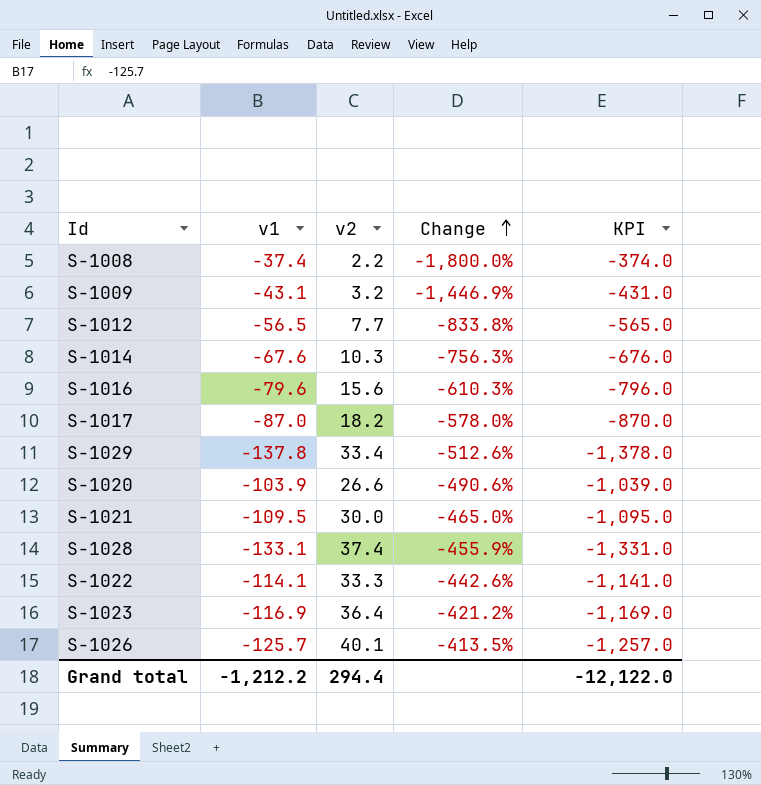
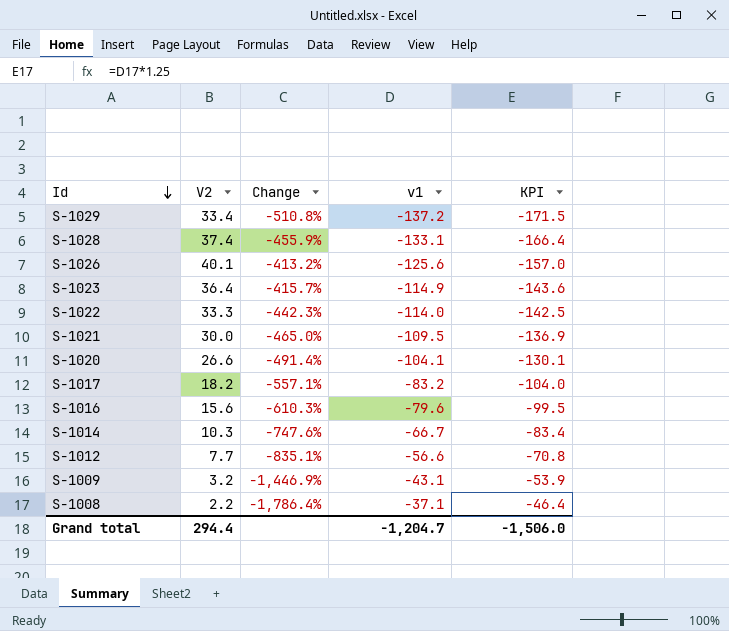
row order: Change ascending -> Id descending
column name: v2 -> V2
column v1 | position: 2 -> 4
column KPI | formula: [v1] * 10 -> [v1] * 1.25
S-1029 | Change: -512.6% -> -510.8%
S-1029 | v1: -137.8 -> -137.2
S-1026 | Change: -413.5% -> -413.2%
S-1026 | v1: -125.7 -> -125.6
S-1023 | Change: -421.2% -> -415.7%
S-1023 | v1: -116.9 -> -114.9
S-1022 | Change: -442.6% -> -442.3%
S-1022 | v1: -114.1 -> -114.0
S-1020 | Change: -490.6% -> -491.4%
S-1020 | v1: -103.9 -> -104.1
S-1017 | Change: -578.0% -> -557.1%
S-1017 | v1: -87.0 -> -83.2
S-1014 | Change: -756.3% -> -747.6%
S-1014 | v1: -67.6 -> -66.7
S-1012 | Change: -833.8% -> -835.1%
S-1012 | v1: -56.5 -> -56.6
S-1008 | Change: -1,800.0% -> -1,786.4%
S-1008 | v1: -37.4 -> -37.1
Grand total | v1: -1,212.2 -> -1,204.7
Grand total | KPI: -12,122.0 -> -1,506.0

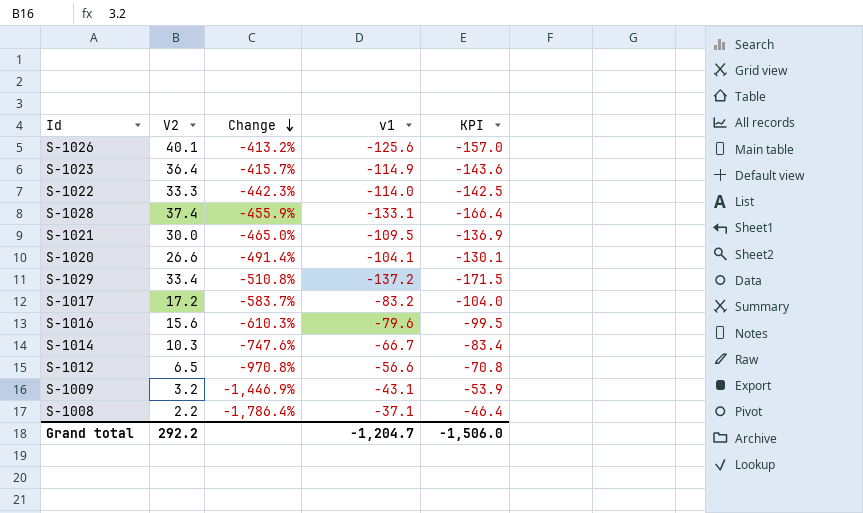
row order: Id descending -> Change descending
S-1017 | V2: 18.2 -> 17.2
S-1017 | Change: -557.1% -> -583.7%
S-1012 | V2: 7.7 -> 6.5
S-1012 | Change: -835.1% -> -970.8%
Grand total | V2: 294.4 -> 292.2

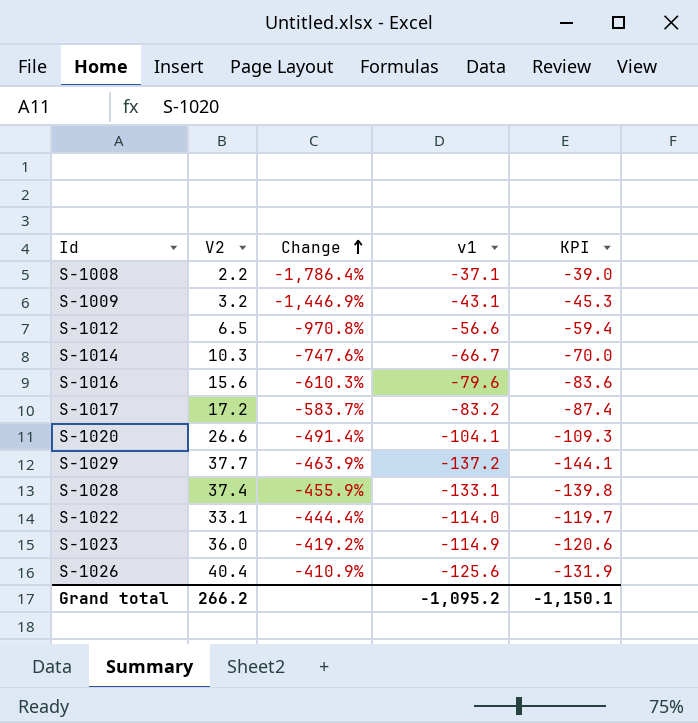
row order: Change descending -> Change ascending
column KPI | formula: [v1] * 1.25 -> [v1] * 1.05
row S-1021: 30.0 | -465.0% | -109.5 | -136.9 -> none
S-1029 | V2: 33.4 -> 37.7
S-1029 | Change: -510.8% -> -463.9%
S-1022 | V2: 33.3 -> 33.1
S-1022 | Change: -442.3% -> -444.4%
S-1023 | V2: 36.4 -> 36.0
S-1023 | Change: -415.7% -> -419.2%
S-1026 | V2: 40.1 -> 40.4
S-1026 | Change: -413.2% -> -410.9%
Grand total | V2: 292.2 -> 266.2
Grand total | v1: -1,204.7 -> -1,095.2
Grand total | KPI: -1,506.0 -> -1,150.1

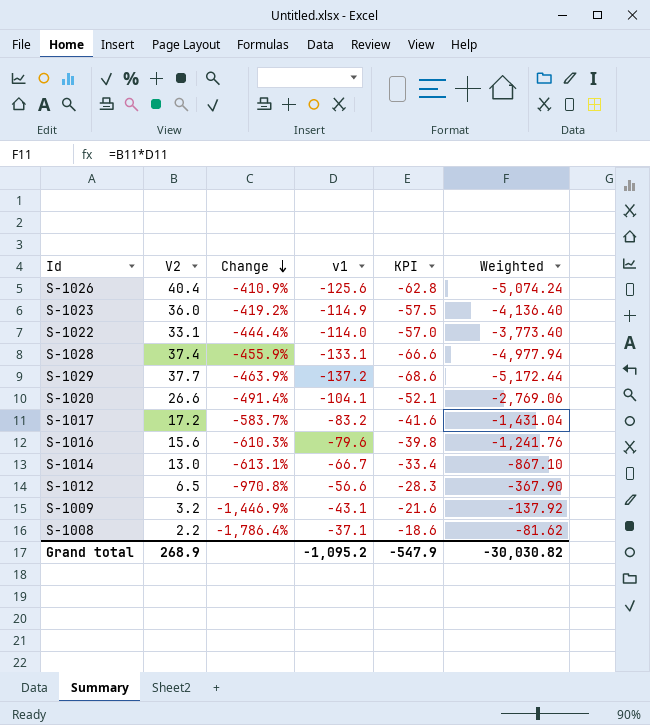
row order: Change ascending -> Change descending
column KPI | formula: [v1] * 1.05 -> [v1] * 0.5
column Weighted | formula: none -> [V2] * [v1]
S-1014 | V2: 10.3 -> 13.0
S-1014 | Change: -747.6% -> -613.1%
Grand total | V2: 266.2 -> 268.9
Grand total | KPI: -1,150.1 -> -547.9

